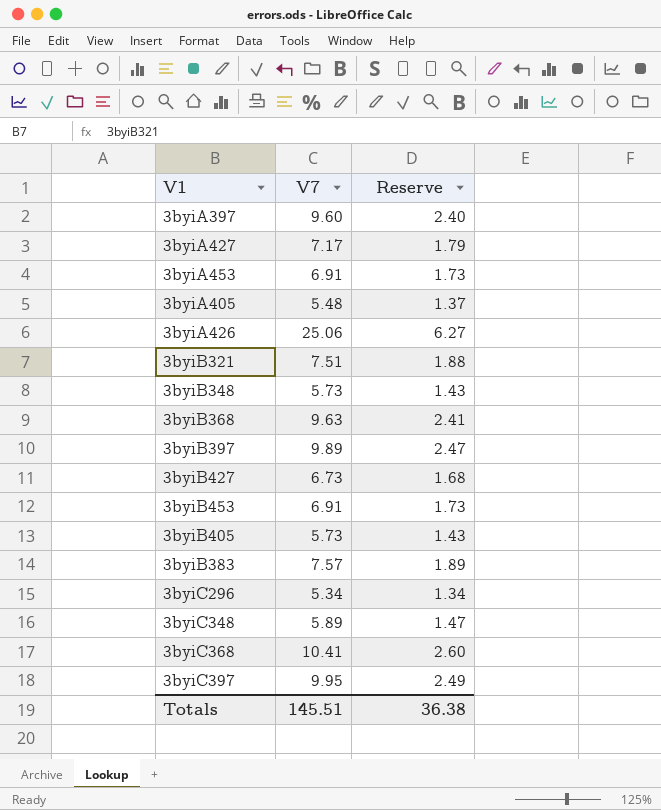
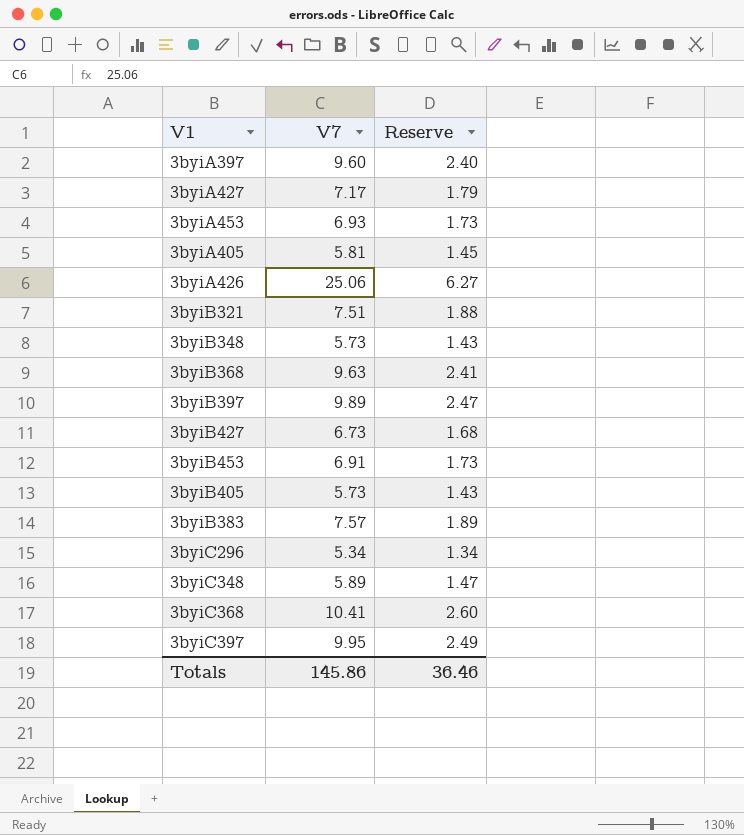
3byiA453 | V7: 6.91 -> 6.93
3byiA405 | V7: 5.48 -> 5.81
3byiA405 | Reserve: 1.37 -> 1.45
Totals | V7: 145.51 -> 145.86
Totals | Reserve: 36.38 -> 36.46

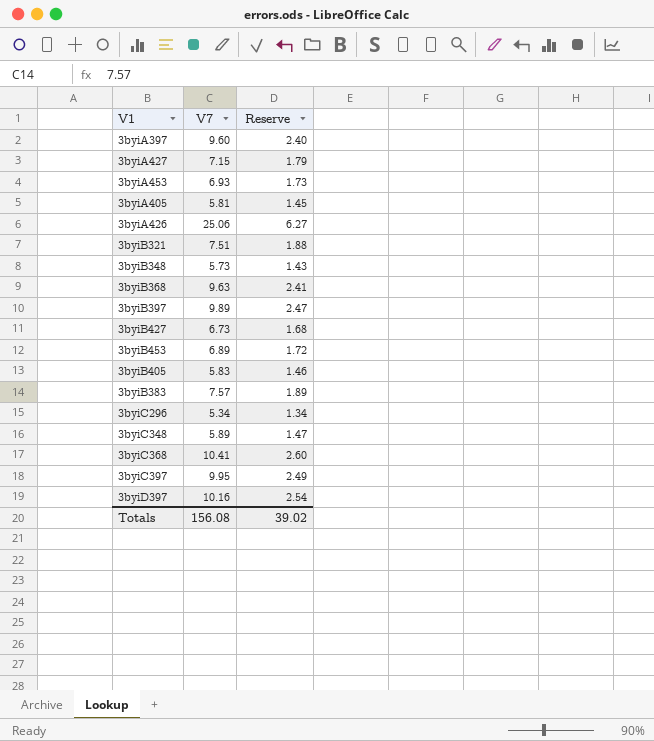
3byiA427 | V7: 7.17 -> 7.15
3byiB453 | V7: 6.91 -> 6.89
3byiB453 | Reserve: 1.73 -> 1.72
3byiB405 | V7: 5.73 -> 5.83
3byiB405 | Reserve: 1.43 -> 1.46
row 3byiD397: none -> 10.16 | 2.54
Totals | V7: 145.86 -> 156.08
Totals | Reserve: 36.46 -> 39.02

